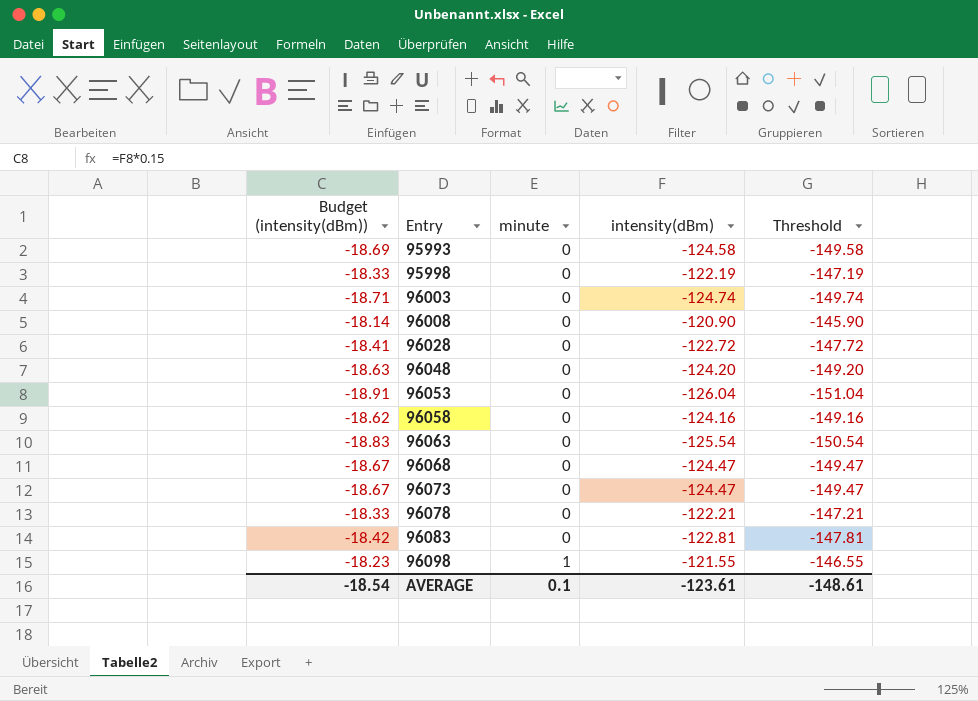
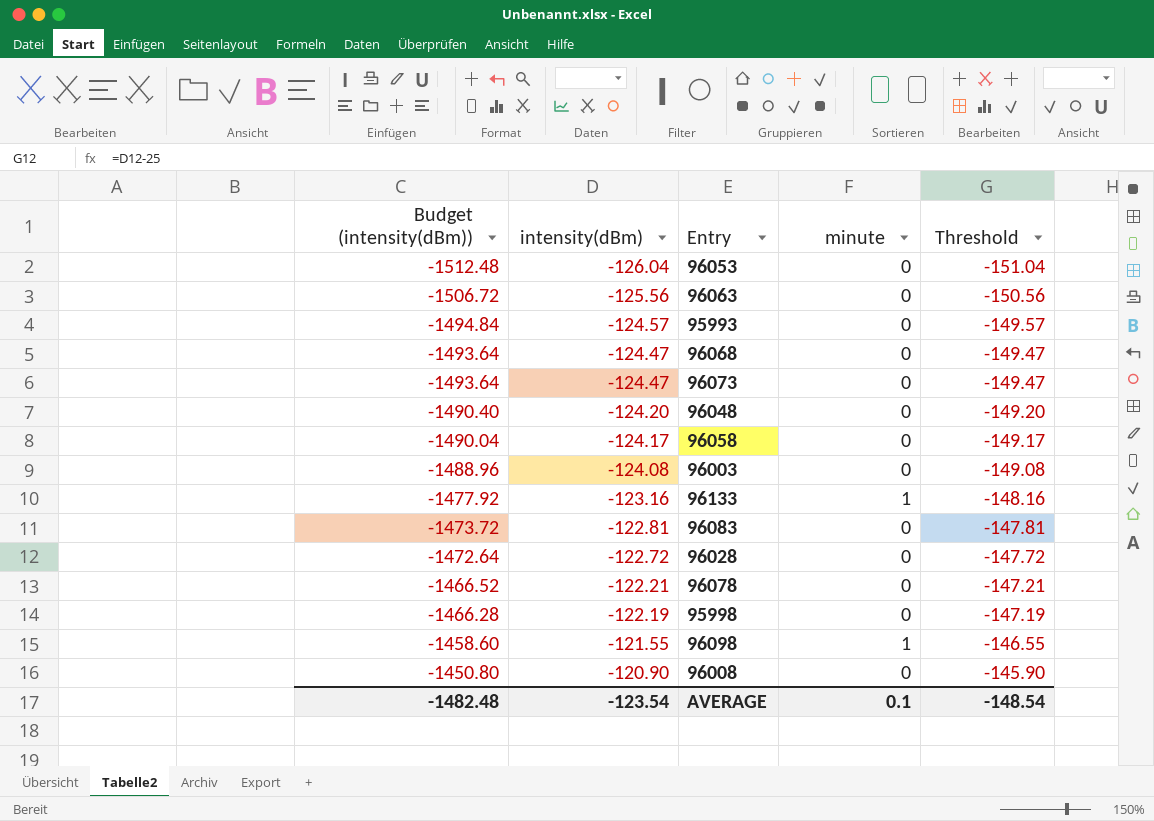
row order: Entry ascending -> Budget (intensity(dBm)) ascending
column Budget (intensity(dBm)) | formula: [intensity(dBm)] * 0.15 -> [intensity(dBm)] * 12
column intensity(dBm) | position: 4 -> 2
96063 | intensity(dBm): -125.54 -> -125.56
96063 | Threshold: -150.54 -> -150.56
95993 | intensity(dBm): -124.58 -> -124.57
95993 | Threshold: -149.58 -> -149.57
96058 | intensity(dBm): -124.16 -> -124.17
96058 | Threshold: -149.16 -> -149.17
96003 | intensity(dBm): -124.74 -> -124.08
96003 | Threshold: -149.74 -> -149.08
row 96133: none -> -1477.92 | -123.16 | 1 | -148.16
AVERAGE | Budget (intensity(dBm)): -18.54 -> -1482.48
AVERAGE | intensity(dBm): -123.61 -> -123.54
AVERAGE | Threshold: -148.61 -> -148.54

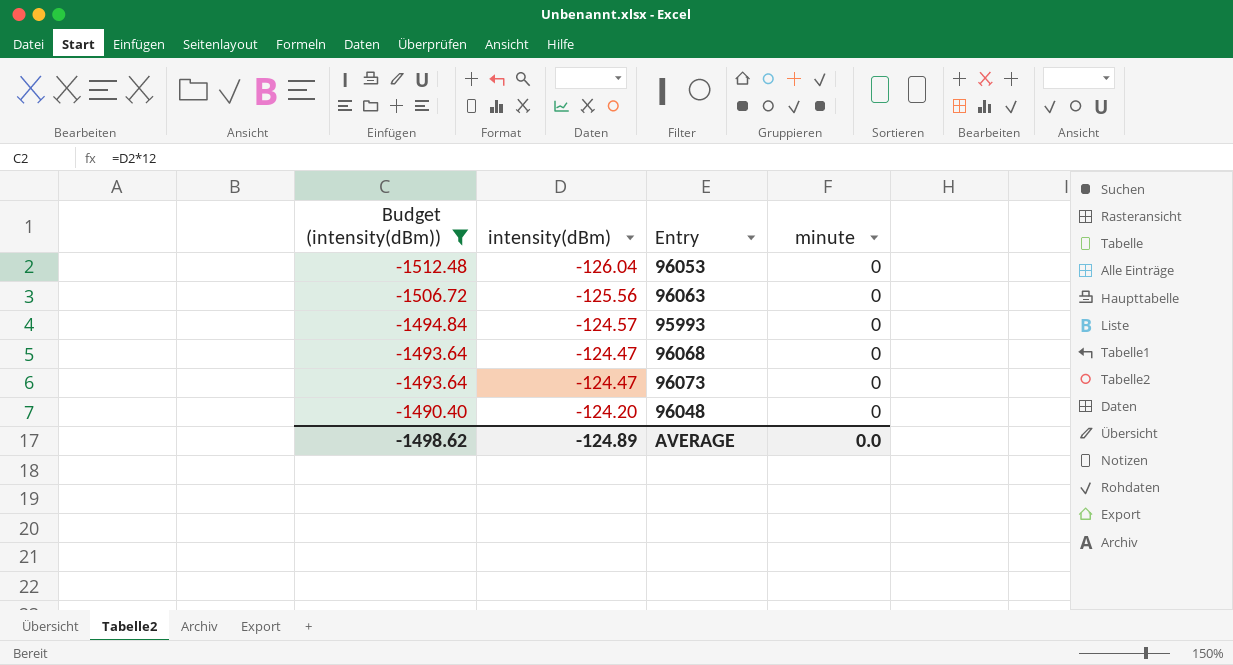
filter: none -> Budget (intensity(dBm)) <= -1490.40
column Threshold | formula: [intensity(dBm)] - 25 -> none
AVERAGE | Budget (intensity(dBm)): -1482.48 -> -1498.62
AVERAGE | intensity(dBm): -123.54 -> -124.89
AVERAGE | minute: 0.1 -> 0.0

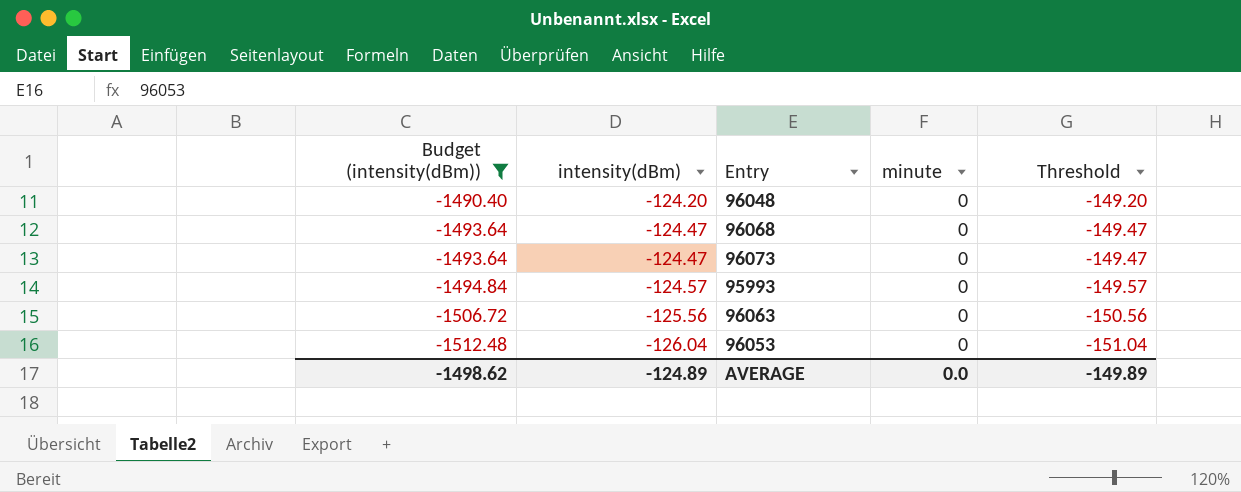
row order: Budget (intensity(dBm)) ascending -> Budget (intensity(dBm)) descending
column Threshold | formula: none -> [intensity(dBm)] - 25

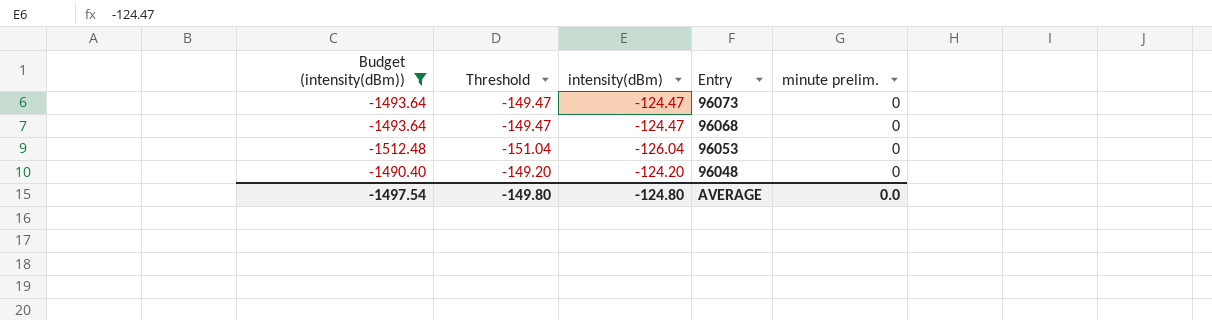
row order: Budget (intensity(dBm)) descending -> Entry descending
column Threshold | position: 5 -> 2
column name: minute -> minute prelim.
row 95993: -1494.84 | -124.57 | 0 | -149.57 -> none
row 96063: -1506.72 | -125.56 | 0 | -150.56 -> none
AVERAGE | Budget (intensity(dBm)): -1498.62 -> -1497.54
AVERAGE | Threshold: -149.89 -> -149.80
AVERAGE | intensity(dBm): -124.89 -> -124.80

